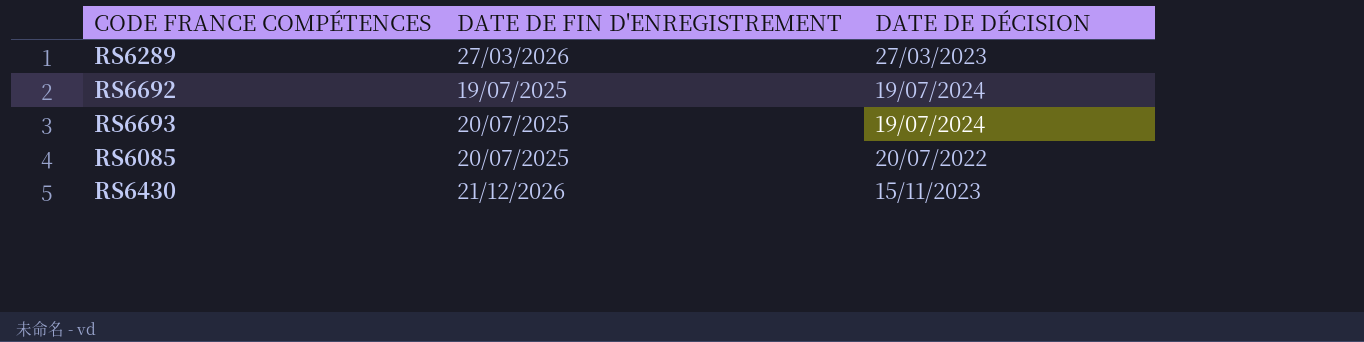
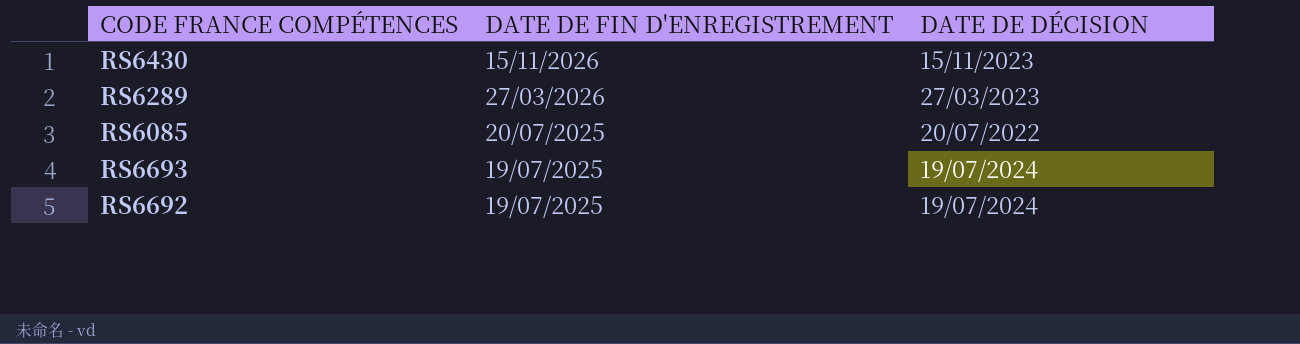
row order: none -> DATE DE FIN D'ENREGISTREMENT descending
RS6430 | DATE DE FIN D'ENREGISTREMENT: 21/12/2026 -> 15/11/2026
RS6693 | DATE DE FIN D'ENREGISTREMENT: 20/07/2025 -> 19/07/2025

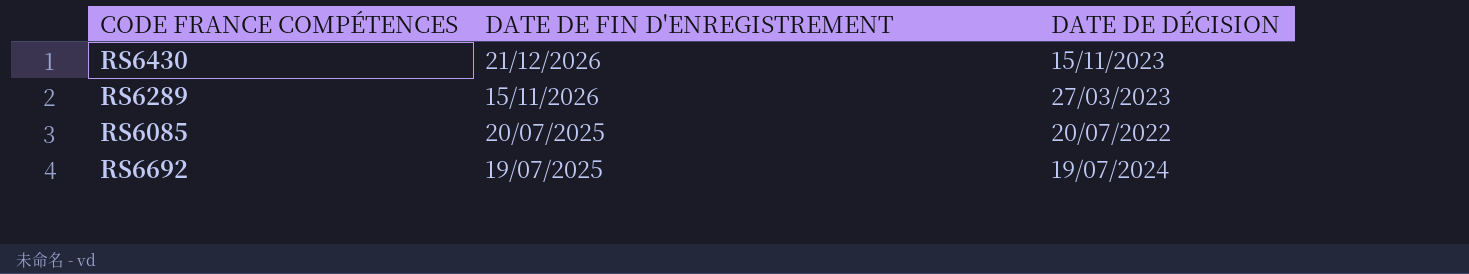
row RS6693: 19/07/2025 | 19/07/2024 -> none
RS6430 | DATE DE FIN D'ENREGISTREMENT: 15/11/2026 -> 21/12/2026
RS6289 | DATE DE FIN D'ENREGISTREMENT: 27/03/2026 -> 15/11/2026

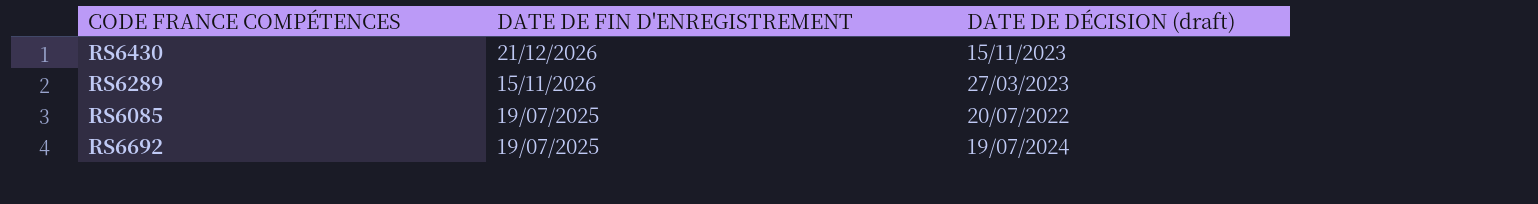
column name: DATE DE DÉCISION -> DATE DE DÉCISION (draft)
RS6085 | DATE DE FIN D'ENREGISTREMENT: 20/07/2025 -> 19/07/2025

